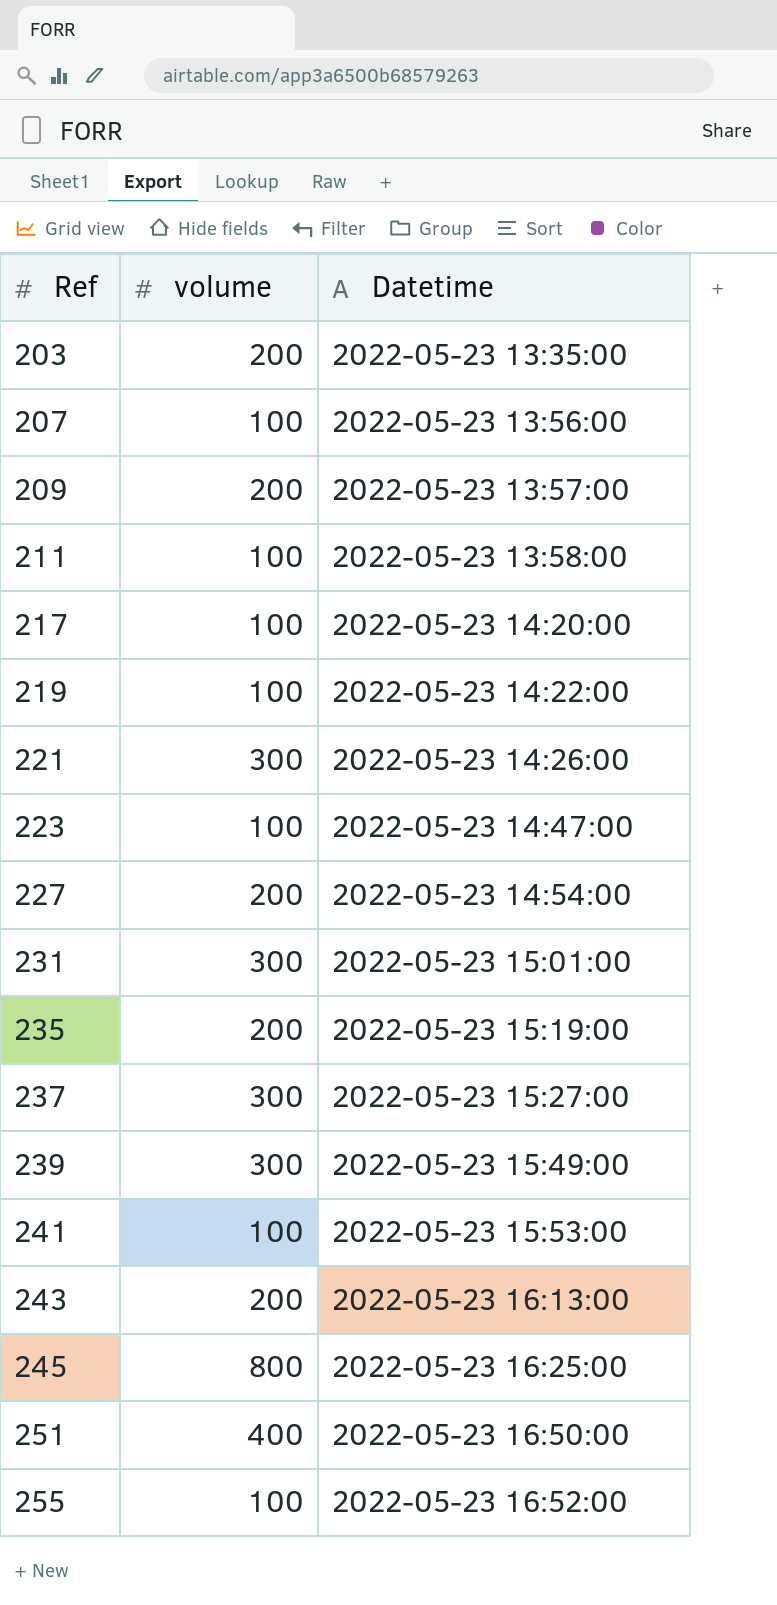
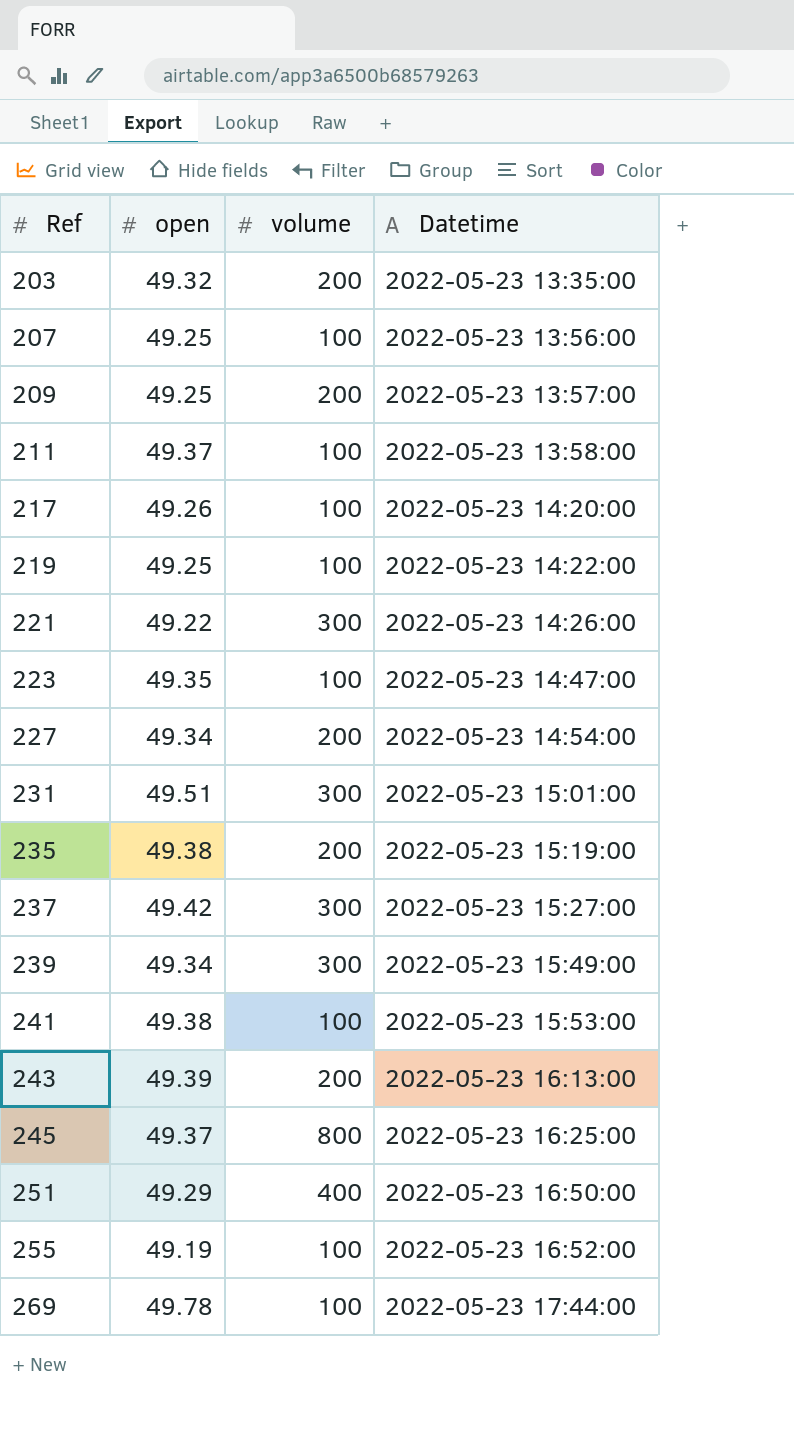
column open | position: none -> 2
row 269: none -> 49.78 | 100 | 2022-05-23 17:44:00

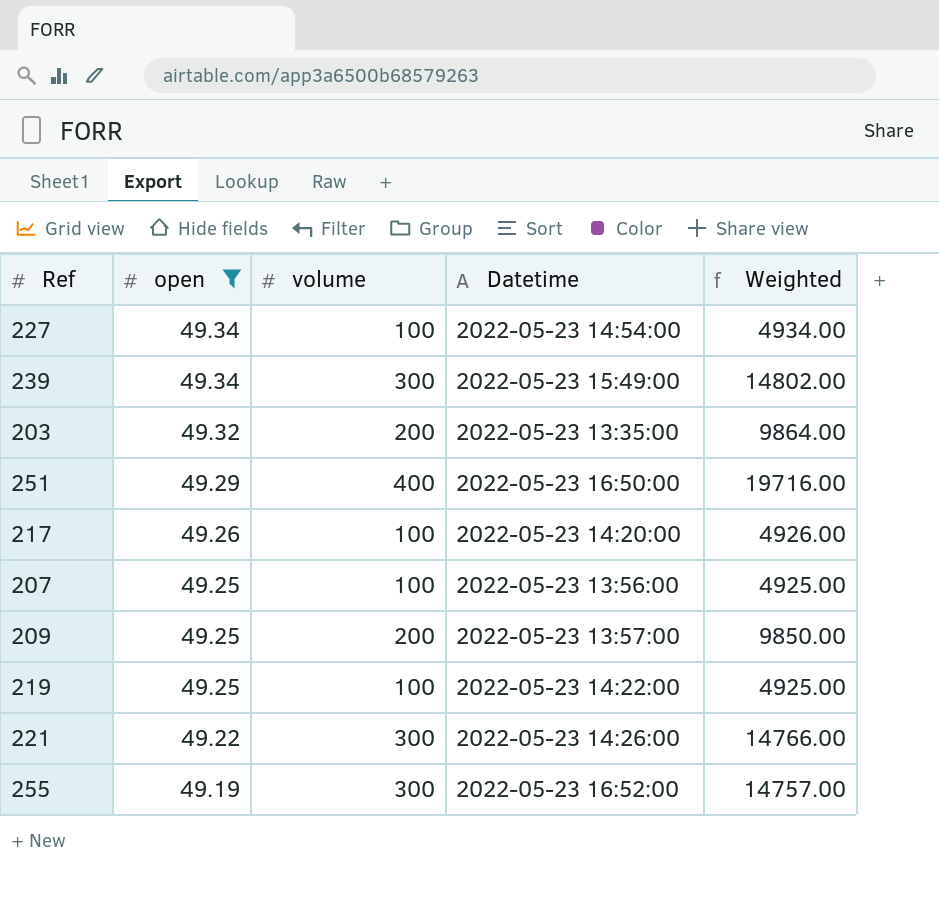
filter: none -> open <= 49.34
row order: Ref ascending -> open descending
column Weighted | formula: none -> [open] * [volume]
227 | volume: 200 -> 100
255 | volume: 100 -> 300

